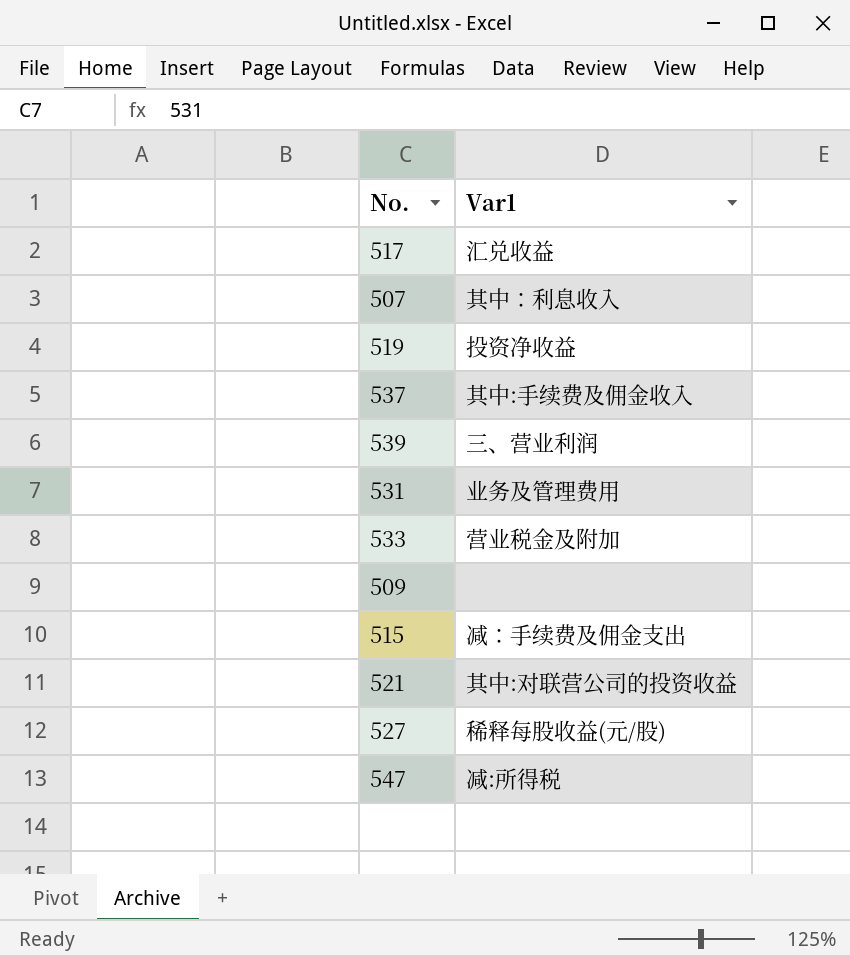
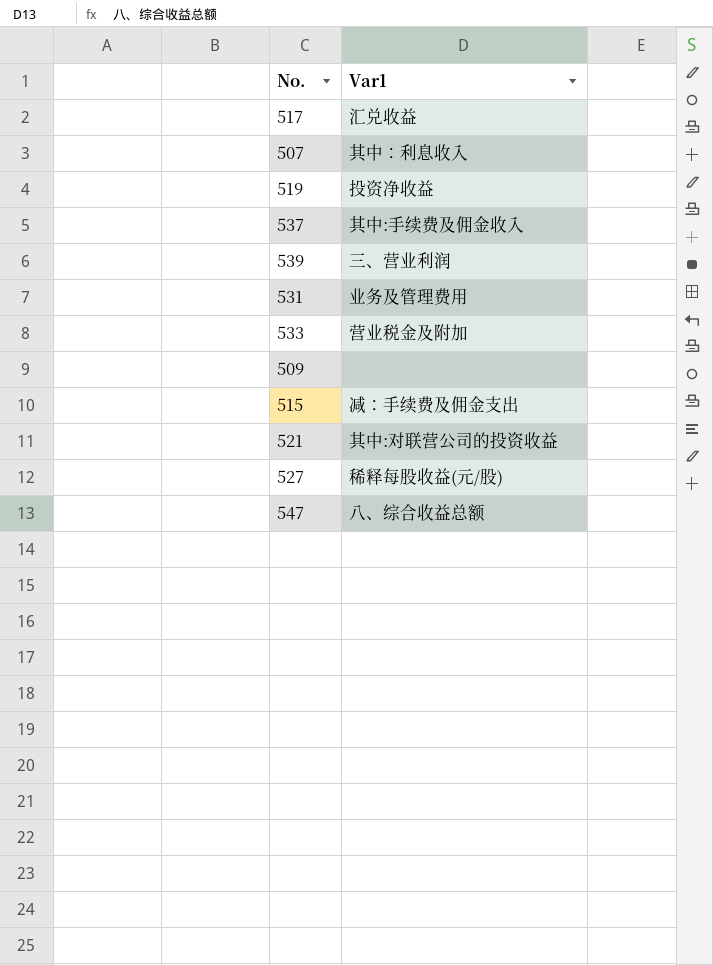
547 | Var1: 减:所得税 -> 八、综合收益总额

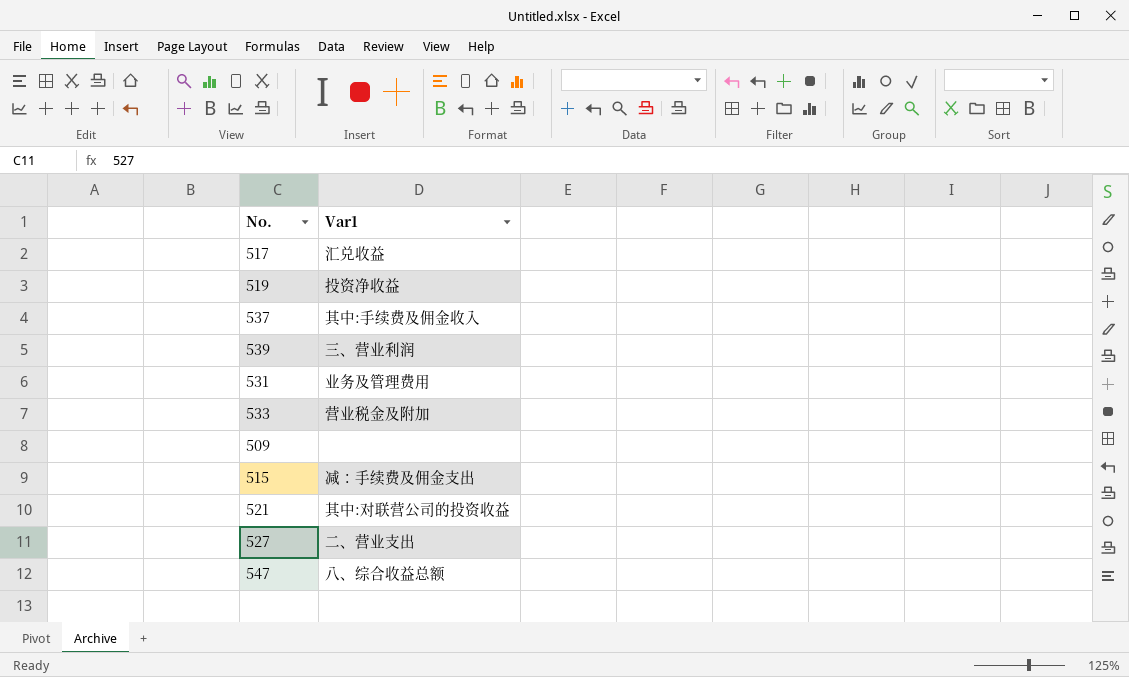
row 507: 其中：利息收入 -> none
527 | Var1: 稀释每股收益(元/股) -> 二、营业支出

